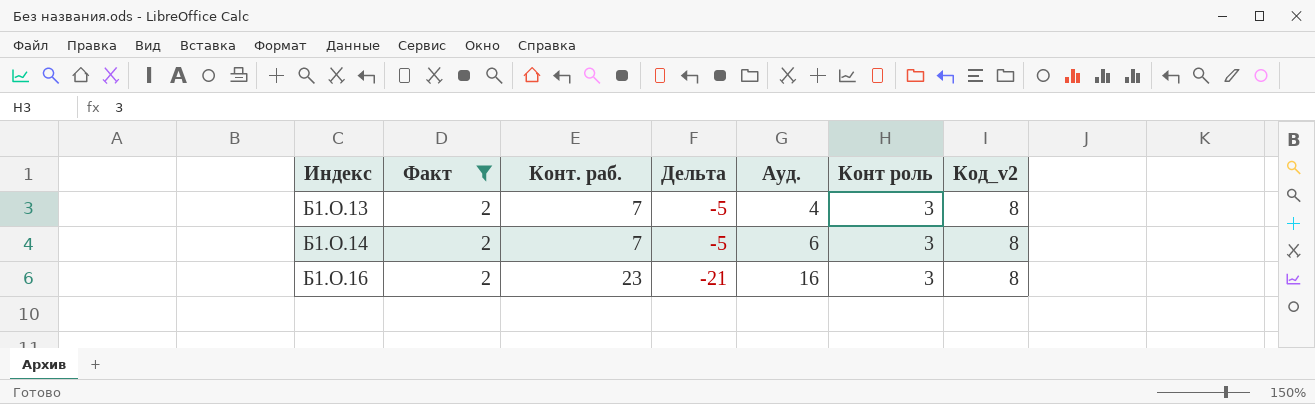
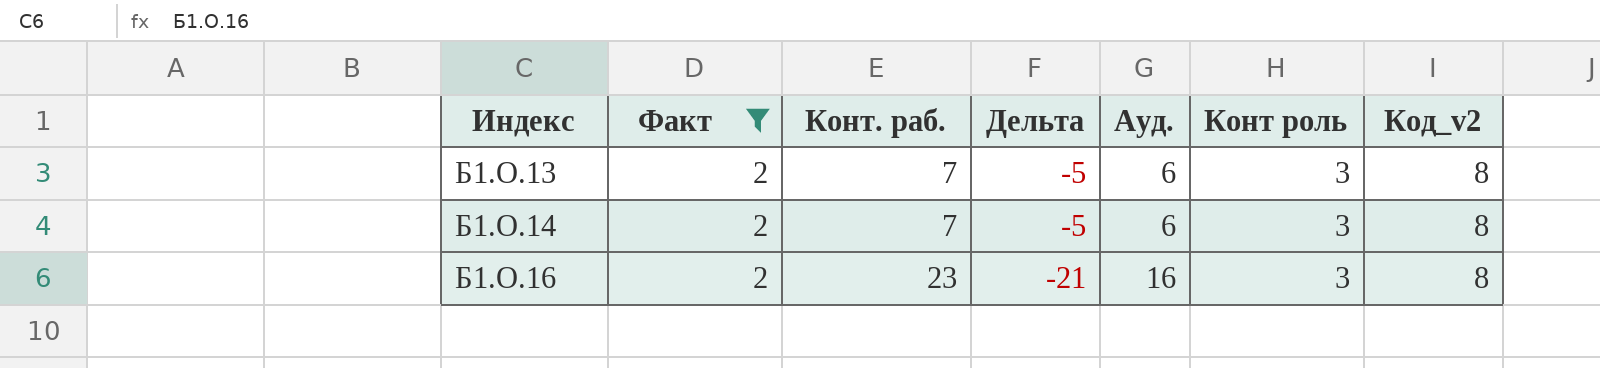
Б1.О.13 | Ауд.: 4 -> 6

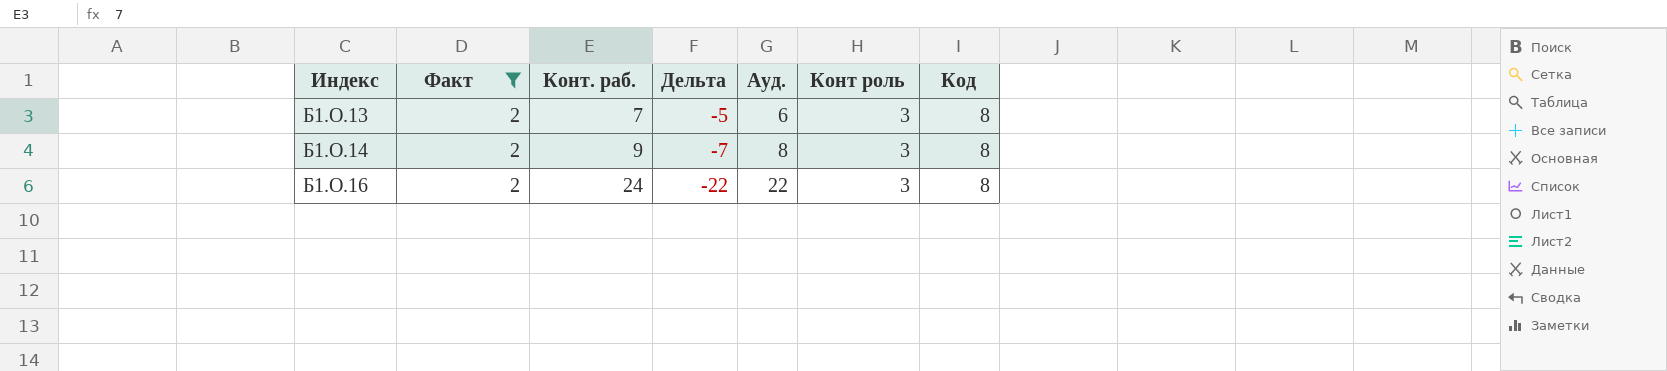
column name: Код_v2 -> Код
Б1.О.14 | Конт. раб.: 7 -> 9
Б1.О.14 | Дельта: -5 -> -7
Б1.О.14 | Ауд.: 6 -> 8
Б1.О.16 | Конт. раб.: 23 -> 24
Б1.О.16 | Дельта: -21 -> -22
Б1.О.16 | Ауд.: 16 -> 22

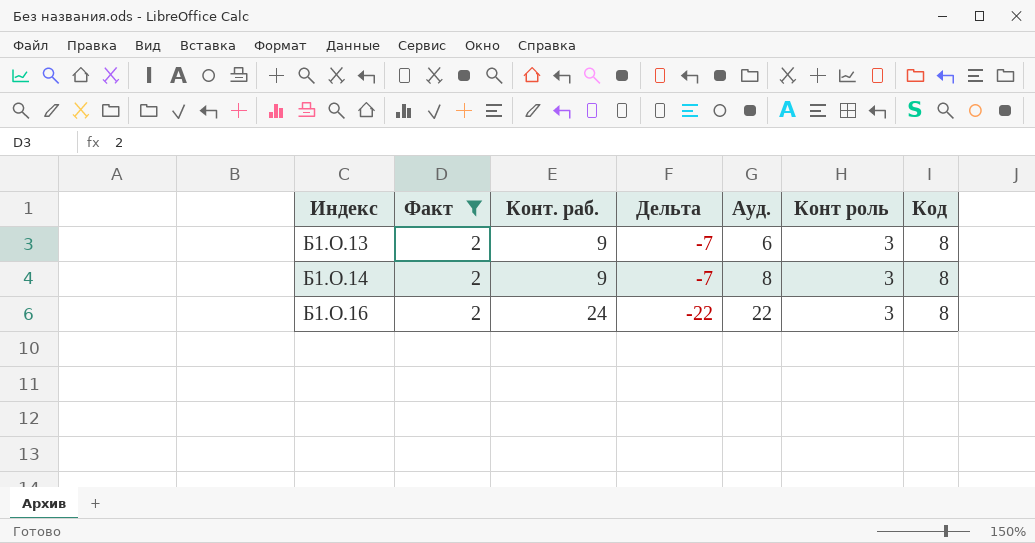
Б1.О.13 | Конт. раб.: 7 -> 9
Б1.О.13 | Дельта: -5 -> -7

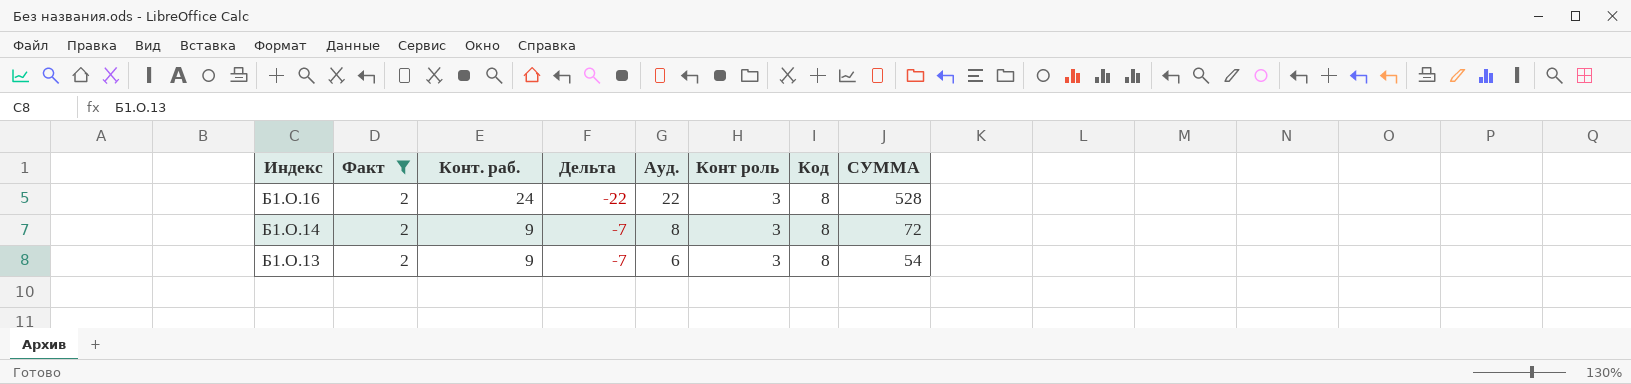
row order: Индекс ascending -> Индекс descending
column СУММА | formula: none -> [Конт. раб.] * [Ауд.]

